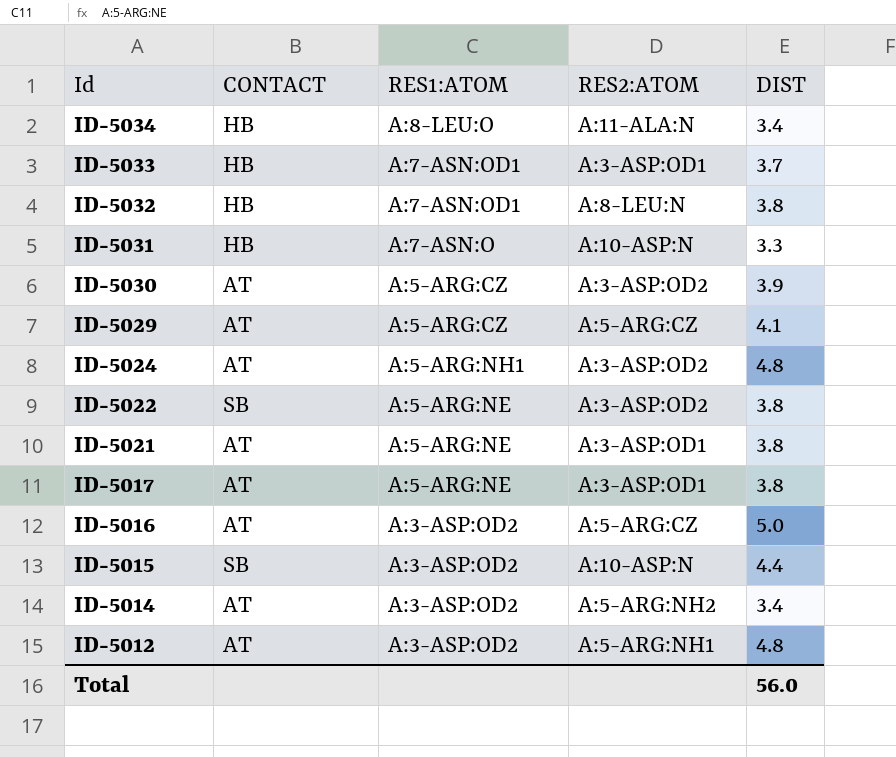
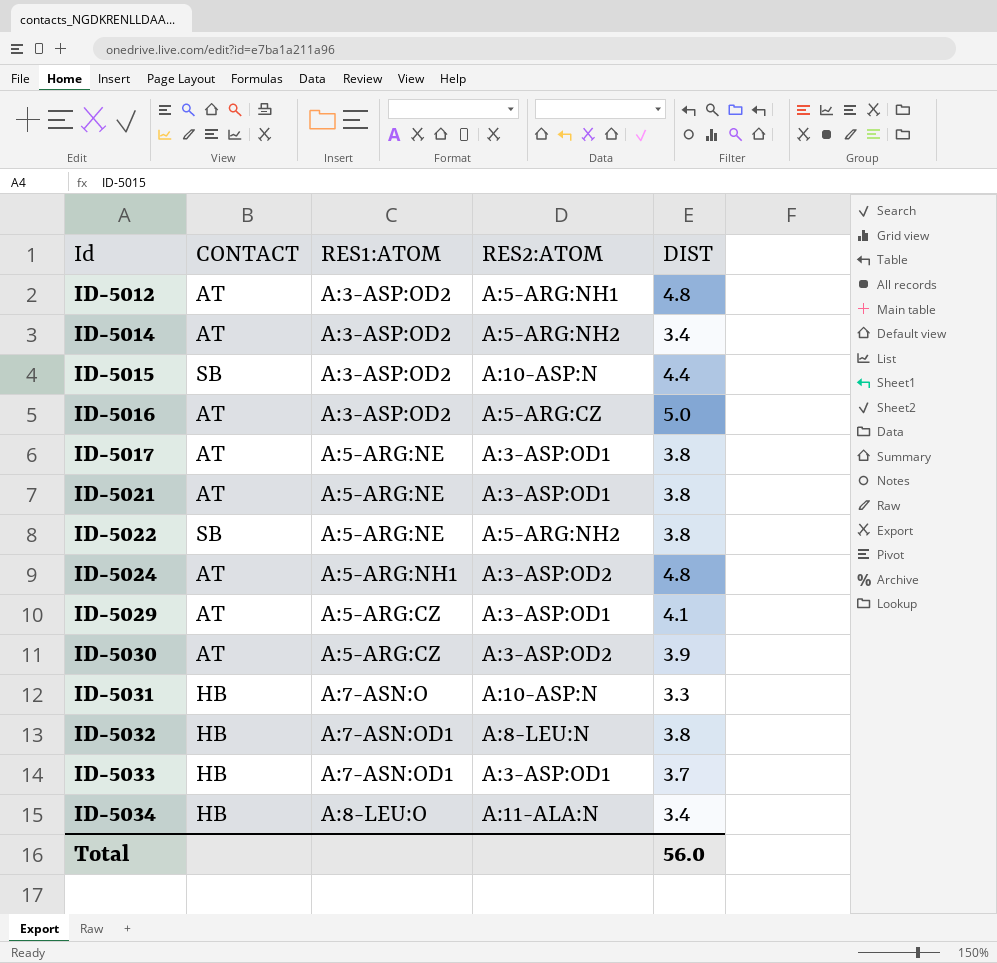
row order: Id descending -> Id ascending
ID-5022 | RES2:ATOM: A:3-ASP:OD2 -> A:5-ARG:NH2
ID-5029 | RES2:ATOM: A:5-ARG:CZ -> A:3-ASP:OD1

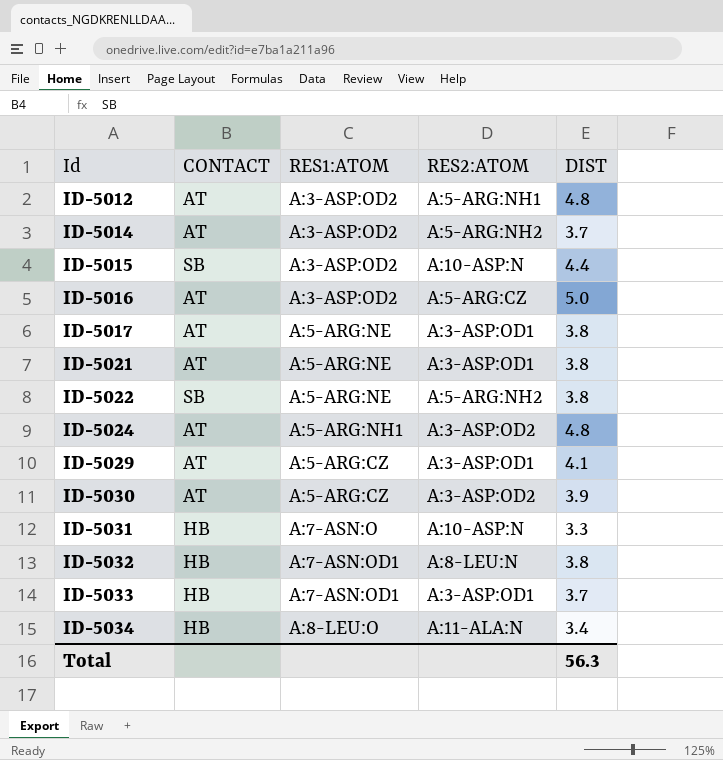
ID-5014 | DIST: 3.4 -> 3.7
Total | DIST: 56.0 -> 56.3

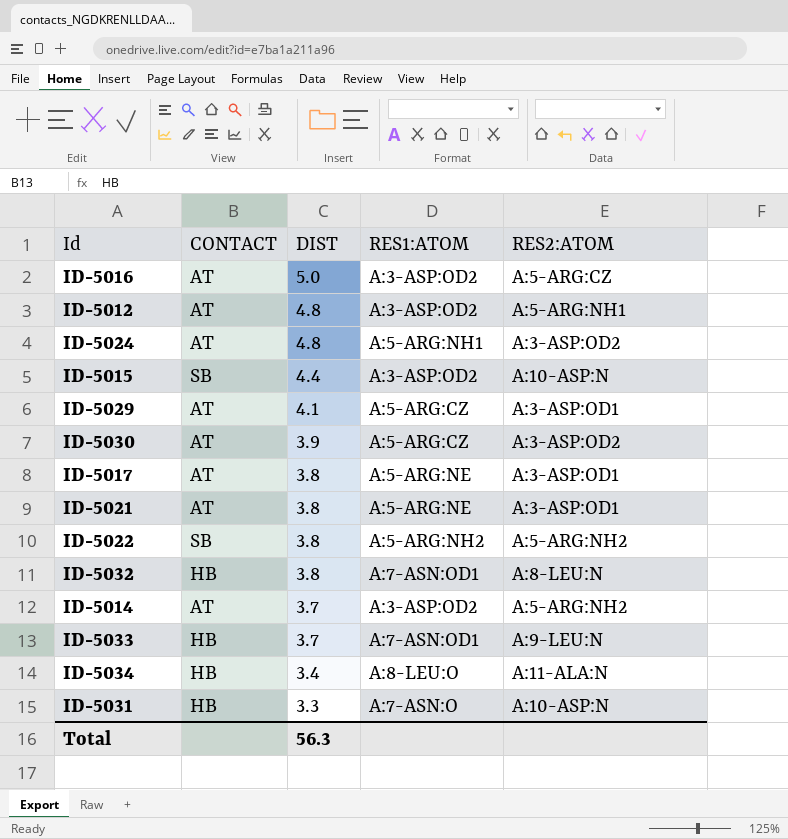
row order: Id ascending -> DIST descending
column DIST | position: 5 -> 3
ID-5022 | RES1:ATOM: A:5-ARG:NE -> A:5-ARG:NH2
ID-5033 | RES2:ATOM: A:3-ASP:OD1 -> A:9-LEU:N

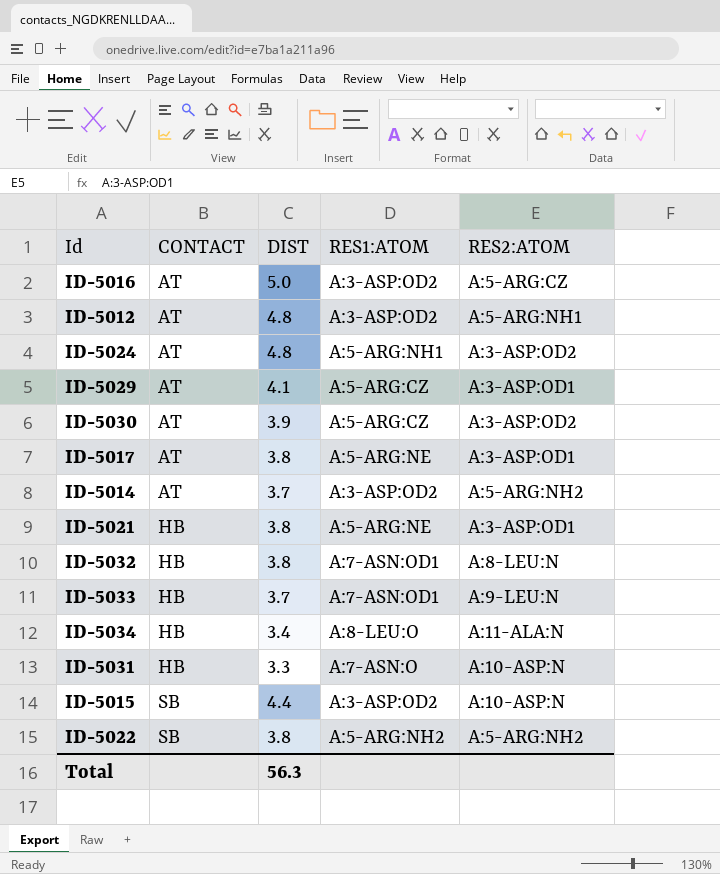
row order: DIST descending -> CONTACT ascending
ID-5021 | CONTACT: AT -> HB

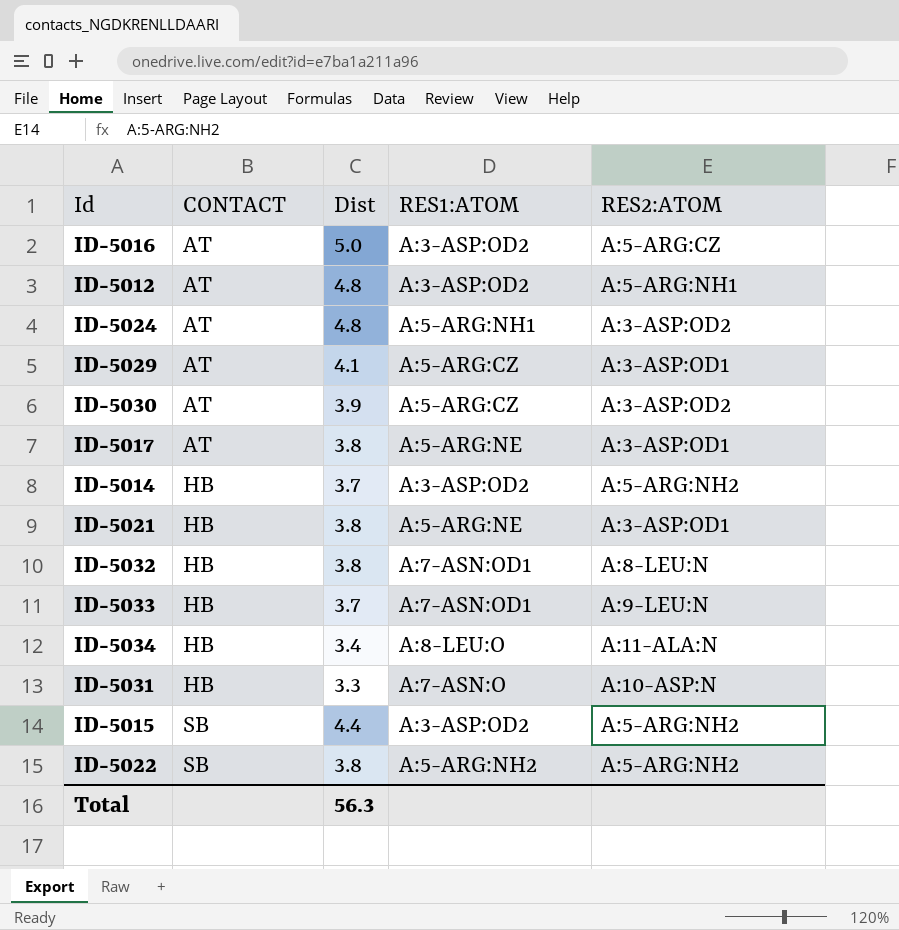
column name: DIST -> Dist
ID-5014 | CONTACT: AT -> HB
ID-5015 | RES2:ATOM: A:10-ASP:N -> A:5-ARG:NH2

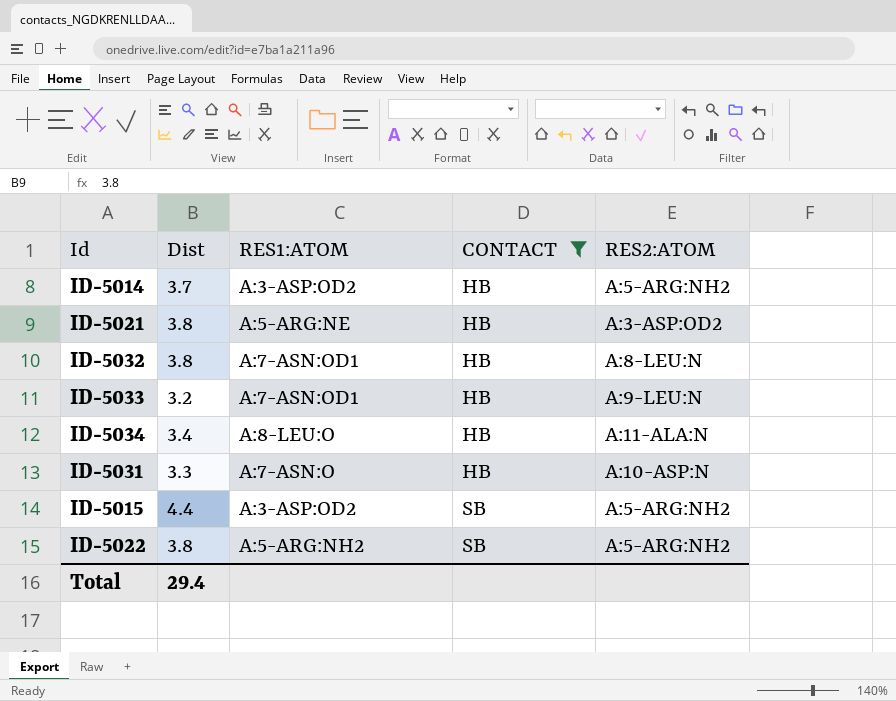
filter: none -> CONTACT != AT
column CONTACT | position: 2 -> 4
ID-5021 | RES2:ATOM: A:3-ASP:OD1 -> A:3-ASP:OD2
ID-5033 | Dist: 3.7 -> 3.2
Total | Dist: 56.3 -> 29.4

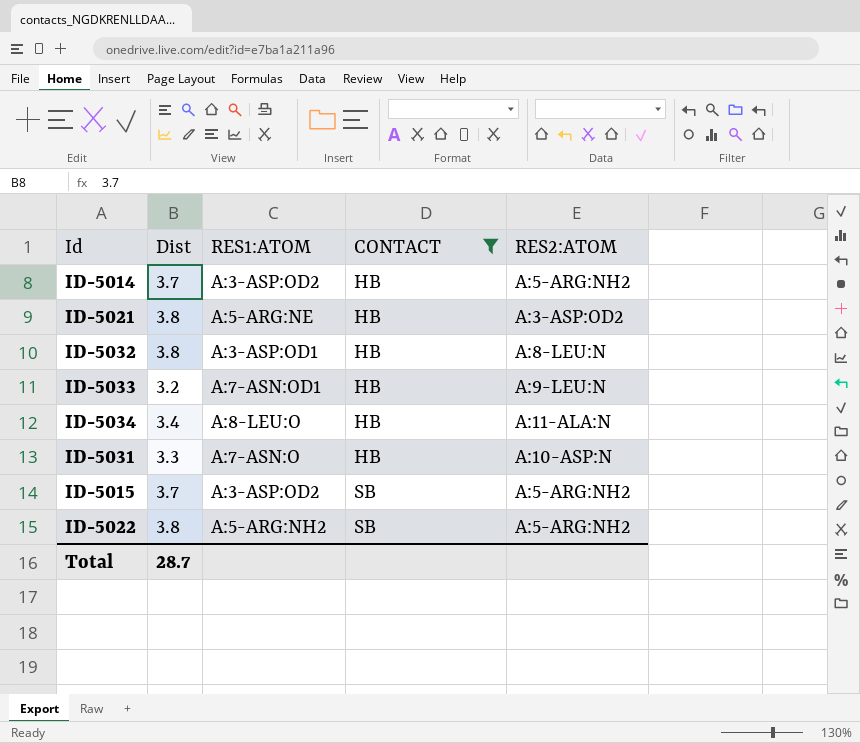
ID-5032 | RES1:ATOM: A:7-ASN:OD1 -> A:3-ASP:OD1
ID-5015 | Dist: 4.4 -> 3.7
Total | Dist: 29.4 -> 28.7

